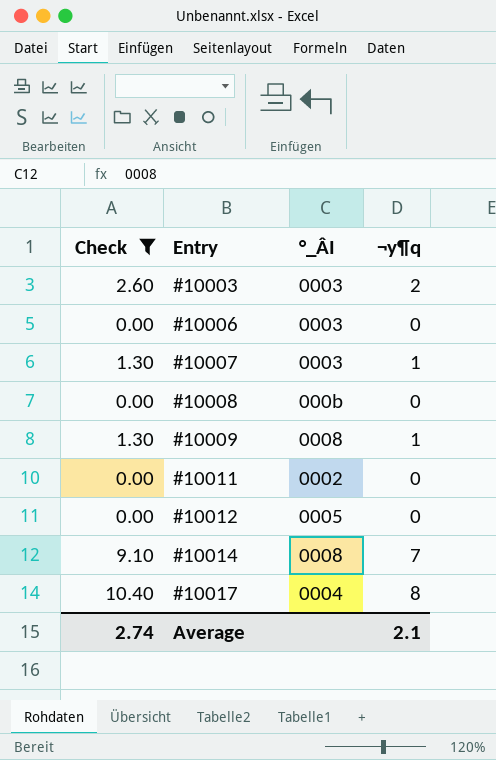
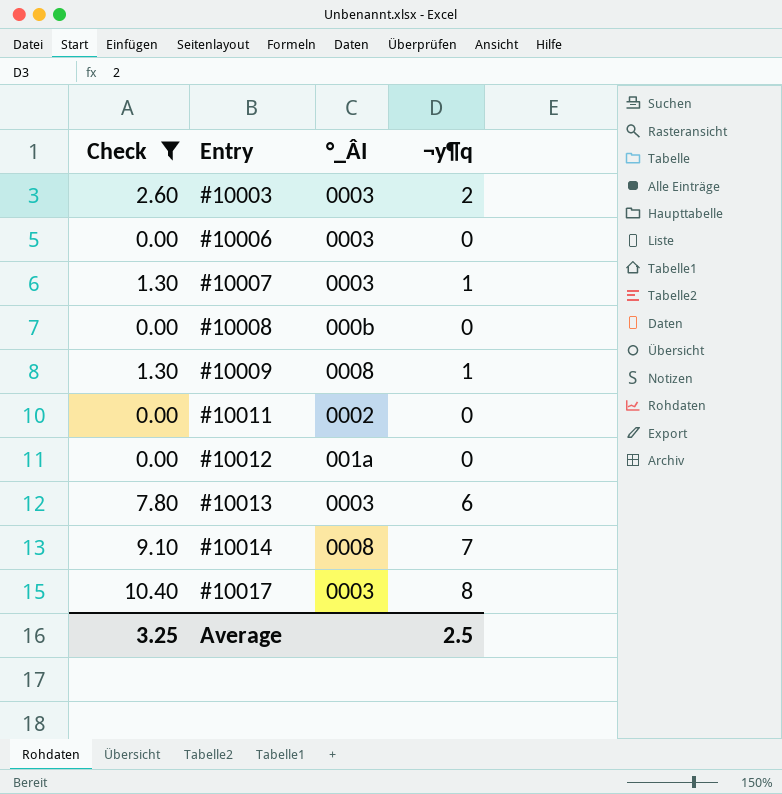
#10012 | °_ÂI: 0005 -> 001a
row #10013: none -> 7.80 | 0003 | 6
#10017 | °_ÂI: 0004 -> 0003
Average | Check: 2.74 -> 3.25
Average | ¬y¶q: 2.1 -> 2.5

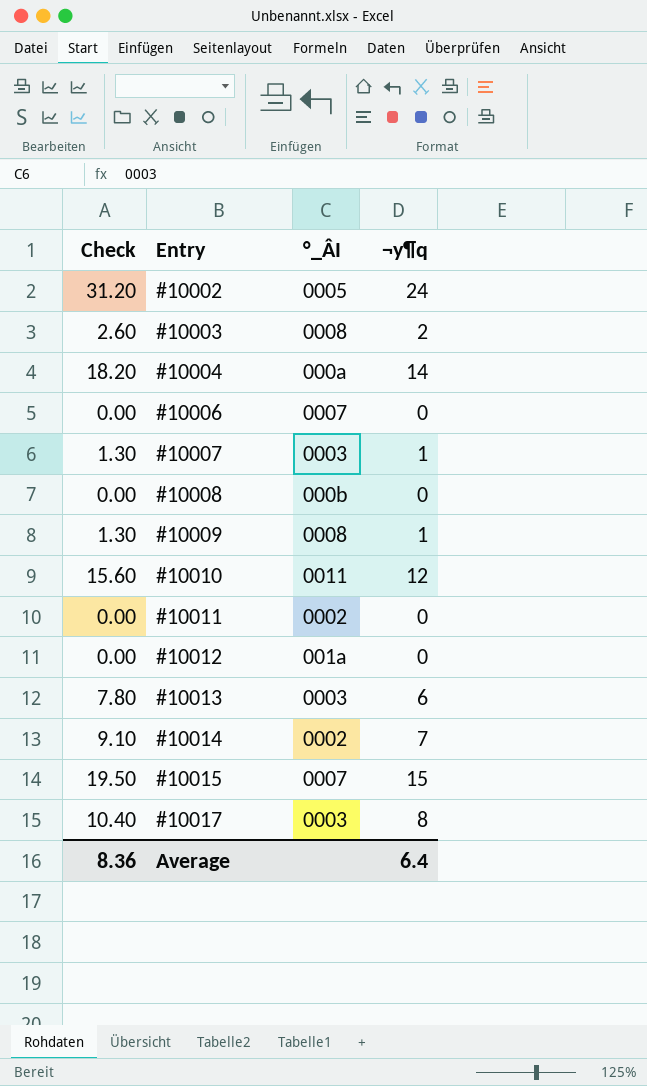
filter: Check <= 10.40 -> none
#10003 | °_ÂI: 0003 -> 0008
#10006 | °_ÂI: 0003 -> 0007
#10014 | °_ÂI: 0008 -> 0002
Average | Check: 3.25 -> 8.36
Average | ¬y¶q: 2.5 -> 6.4

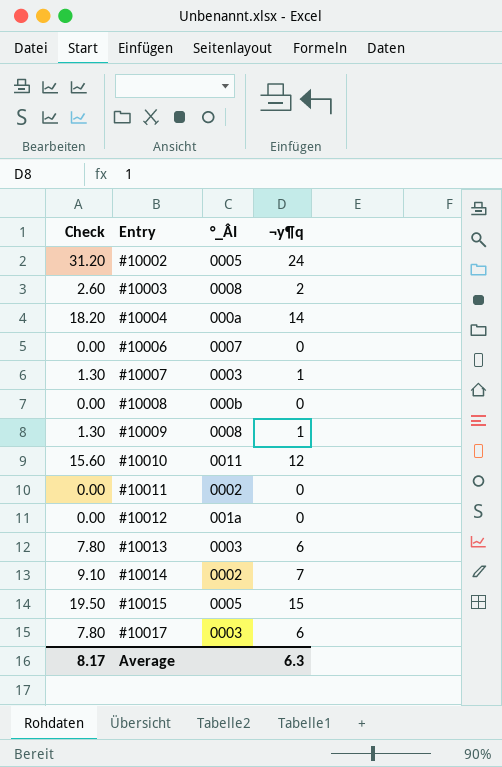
#10015 | °_ÂI: 0007 -> 0005
#10017 | Check: 10.40 -> 7.80
#10017 | ¬y¶q: 8 -> 6
Average | Check: 8.36 -> 8.17
Average | ¬y¶q: 6.4 -> 6.3

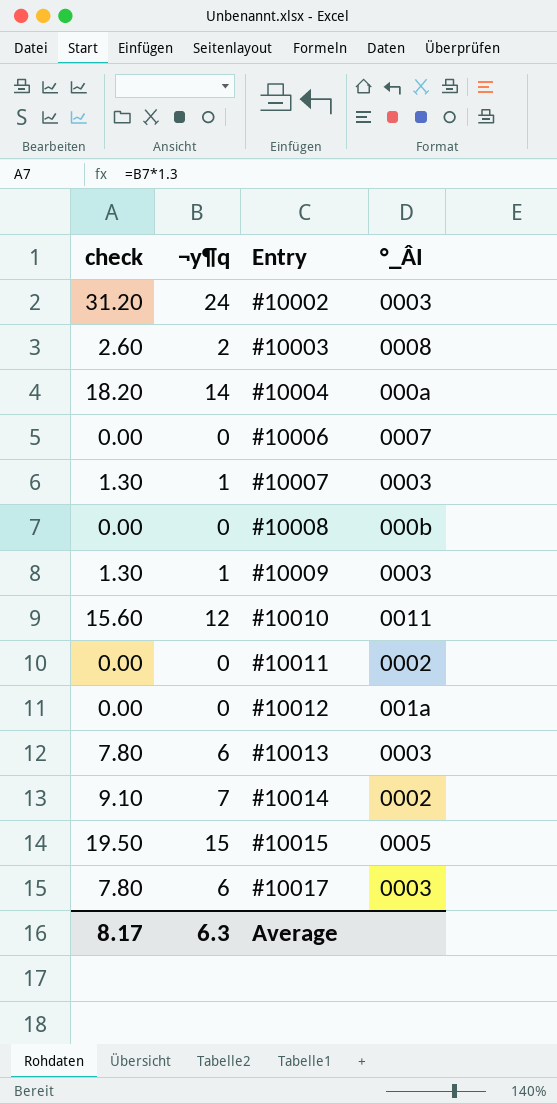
column name: Check -> check
column ¬y¶q | position: 4 -> 2
#10002 | °_ÂI: 0005 -> 0003
#10009 | °_ÂI: 0008 -> 0003

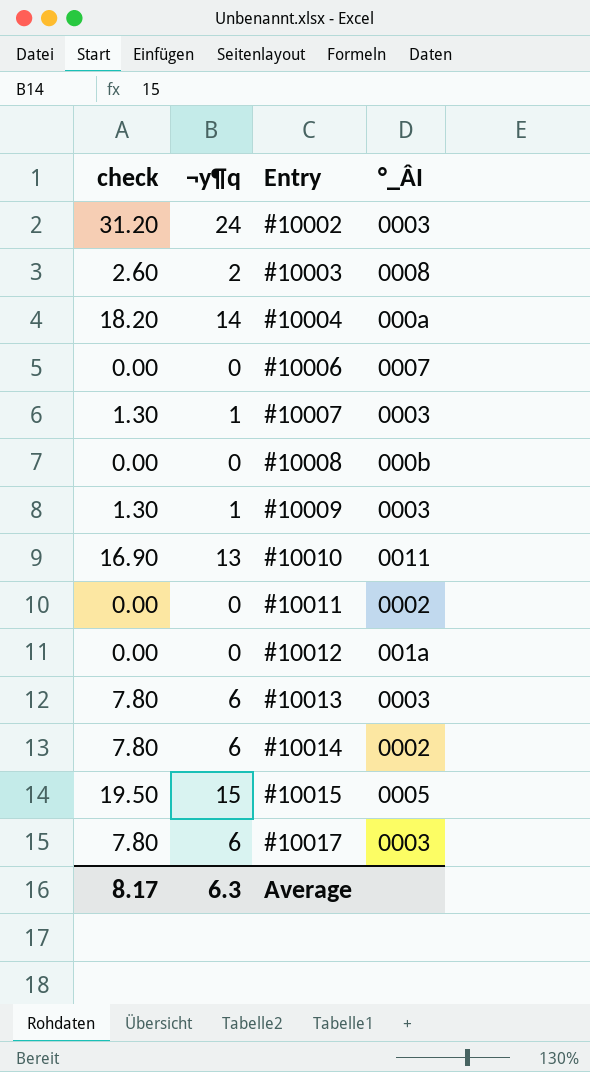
#10010 | check: 15.60 -> 16.90
#10010 | ¬y¶q: 12 -> 13
#10014 | check: 9.10 -> 7.80
#10014 | ¬y¶q: 7 -> 6

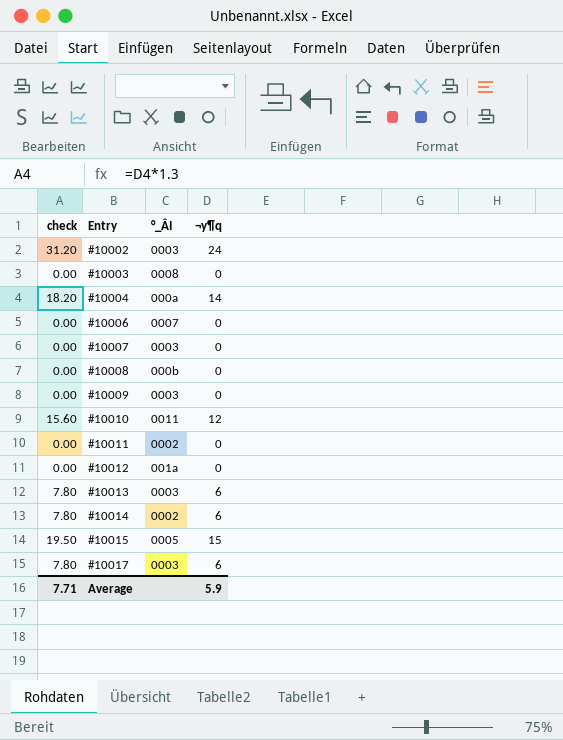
column ¬y¶q | position: 2 -> 4
#10003 | check: 2.60 -> 0.00
#10003 | ¬y¶q: 2 -> 0
#10007 | check: 1.30 -> 0.00
#10007 | ¬y¶q: 1 -> 0
#10009 | check: 1.30 -> 0.00
#10009 | ¬y¶q: 1 -> 0
#10010 | check: 16.90 -> 15.60
#10010 | ¬y¶q: 13 -> 12
Average | check: 8.17 -> 7.71
Average | ¬y¶q: 6.3 -> 5.9

